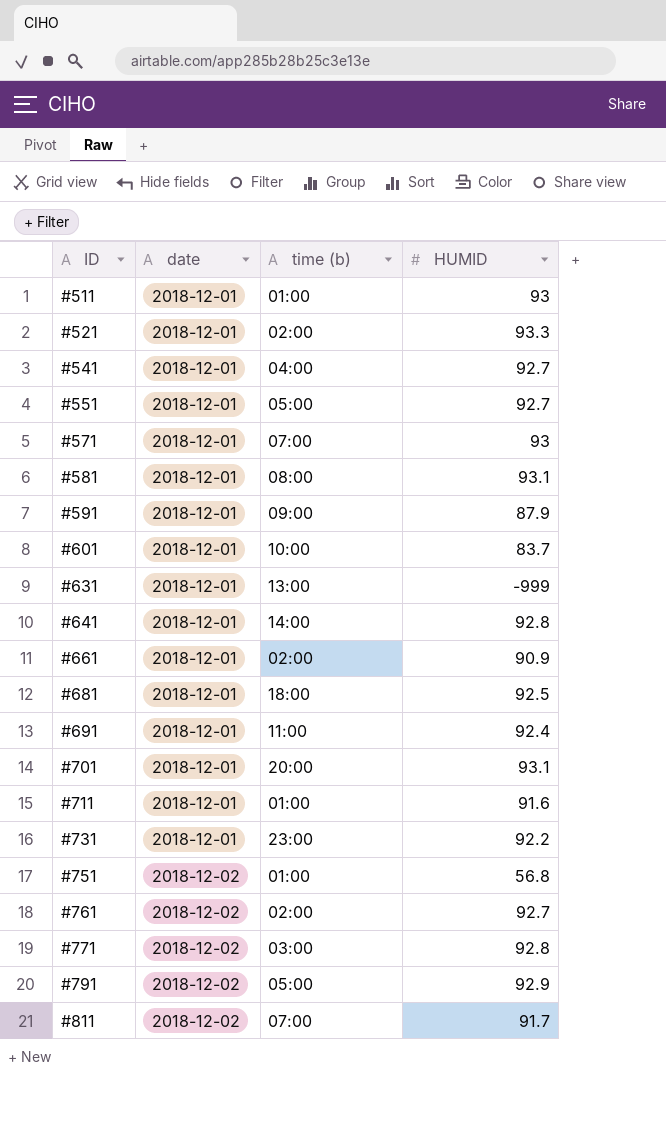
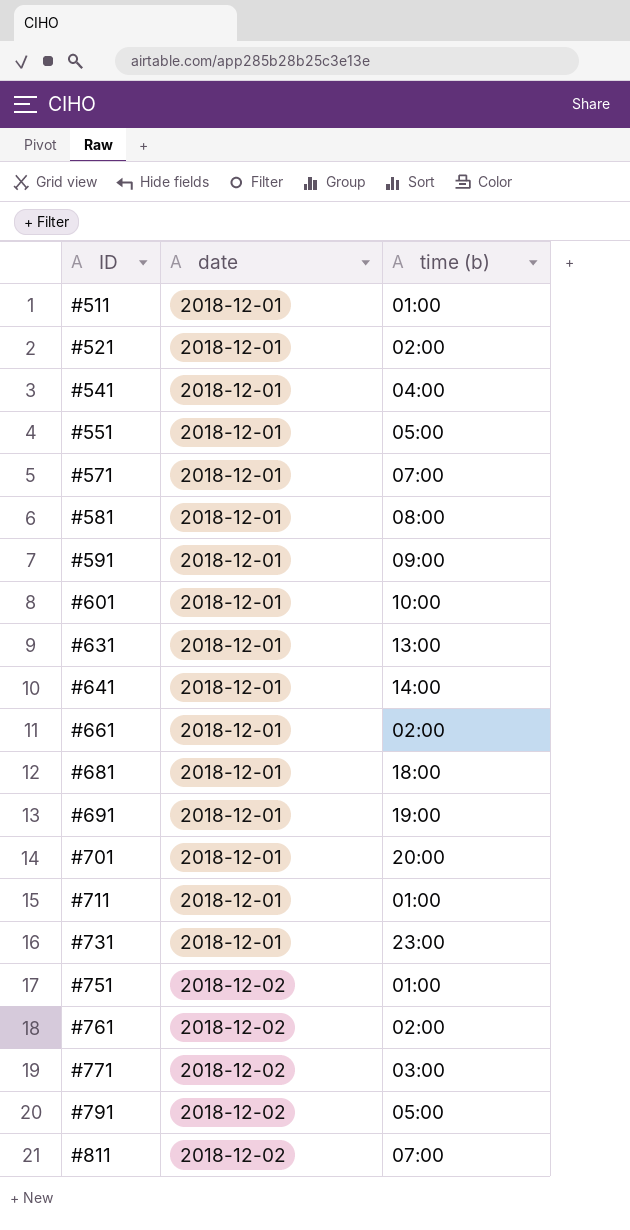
column HUMID | position: 4 -> none
#691 | time (b): 11:00 -> 19:00

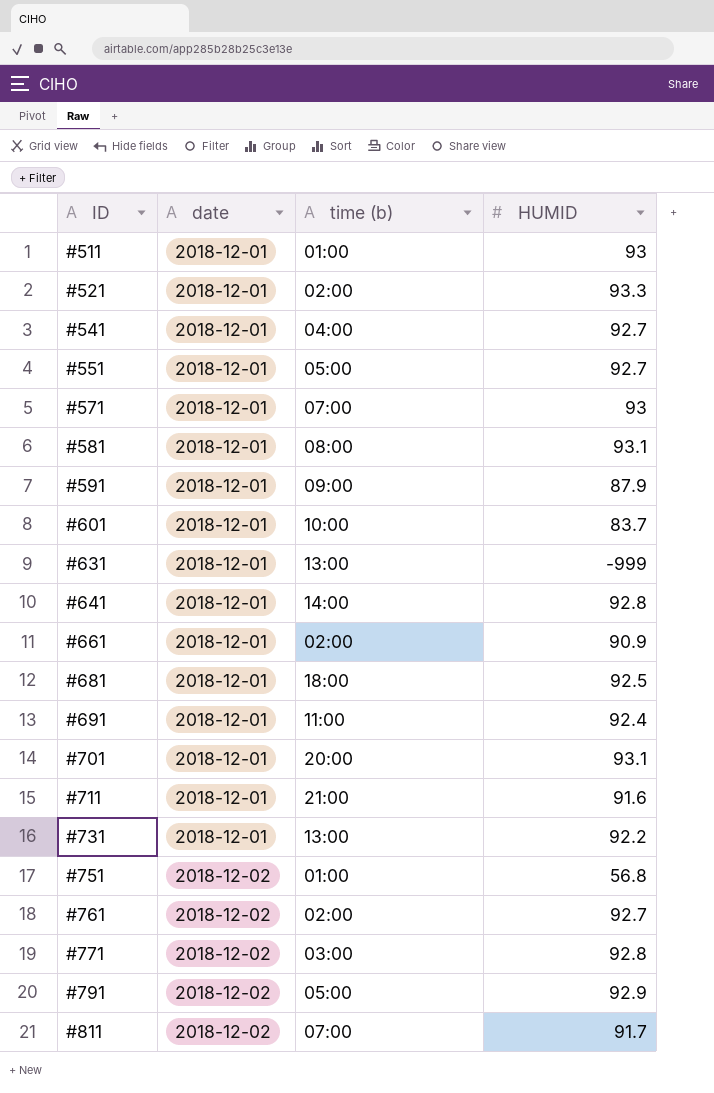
column HUMID | position: none -> 4
#691 | time (b): 19:00 -> 11:00
#711 | time (b): 01:00 -> 21:00
#731 | time (b): 23:00 -> 13:00

